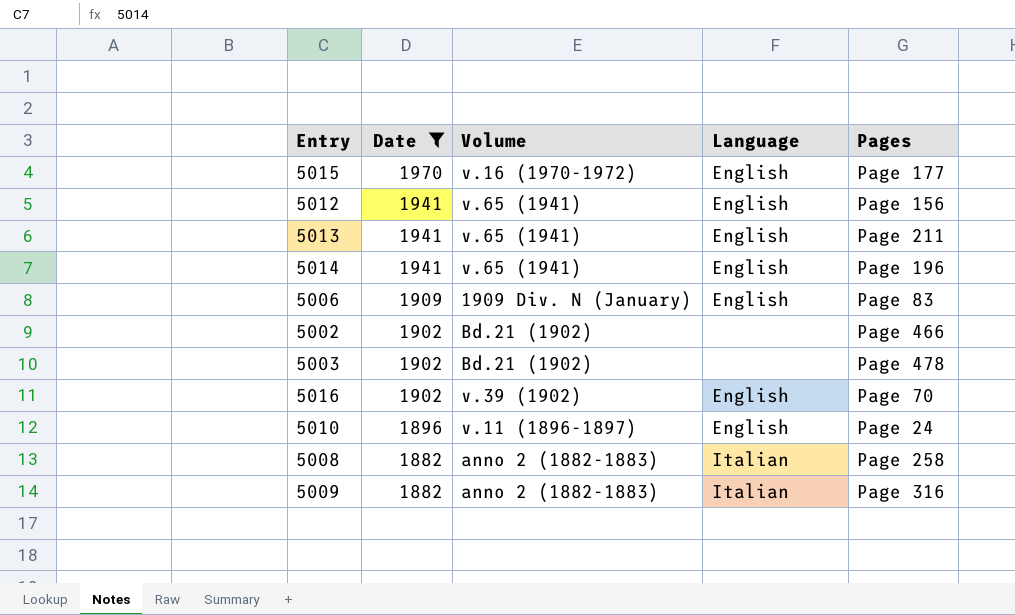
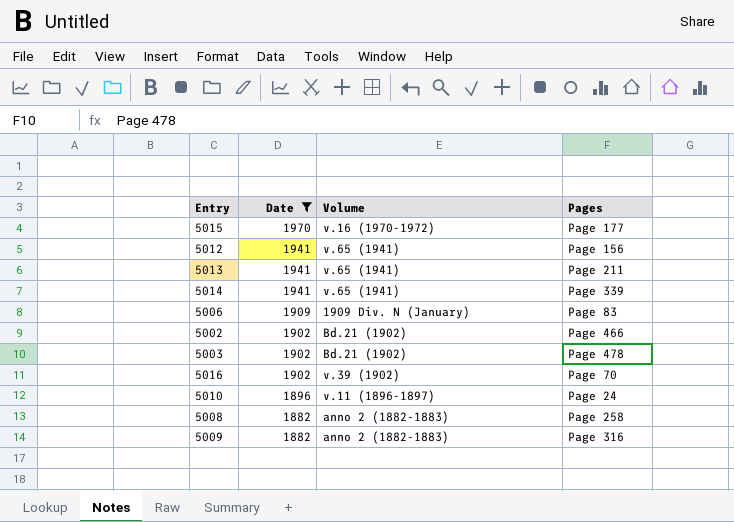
column Language | position: 4 -> none
5014 | Pages: Page 196 -> Page 339

